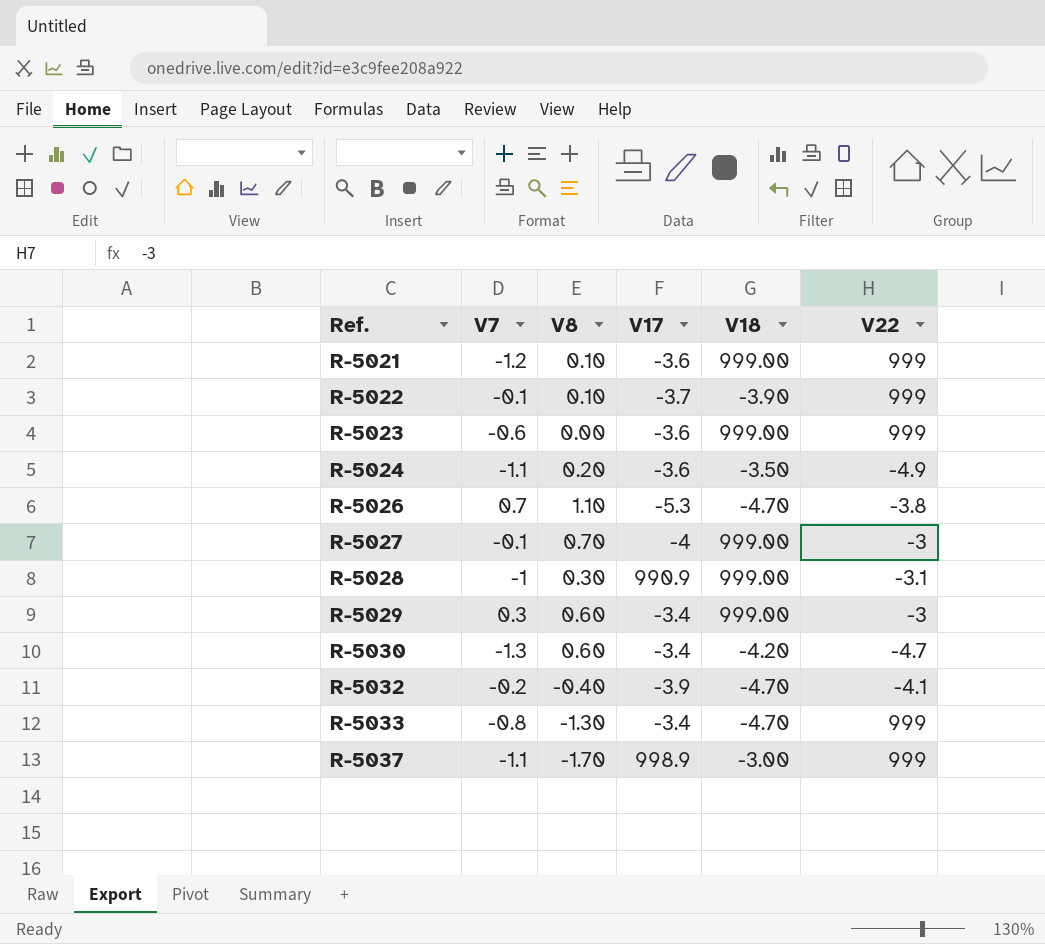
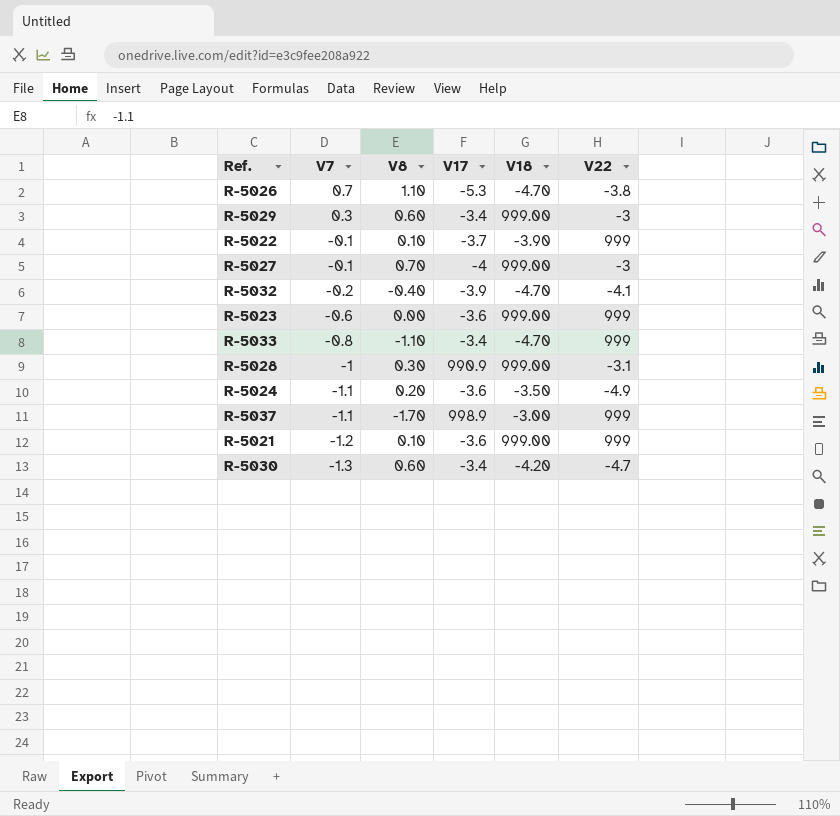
row order: Ref. ascending -> V7 descending
R-5033 | V8: -1.30 -> -1.10

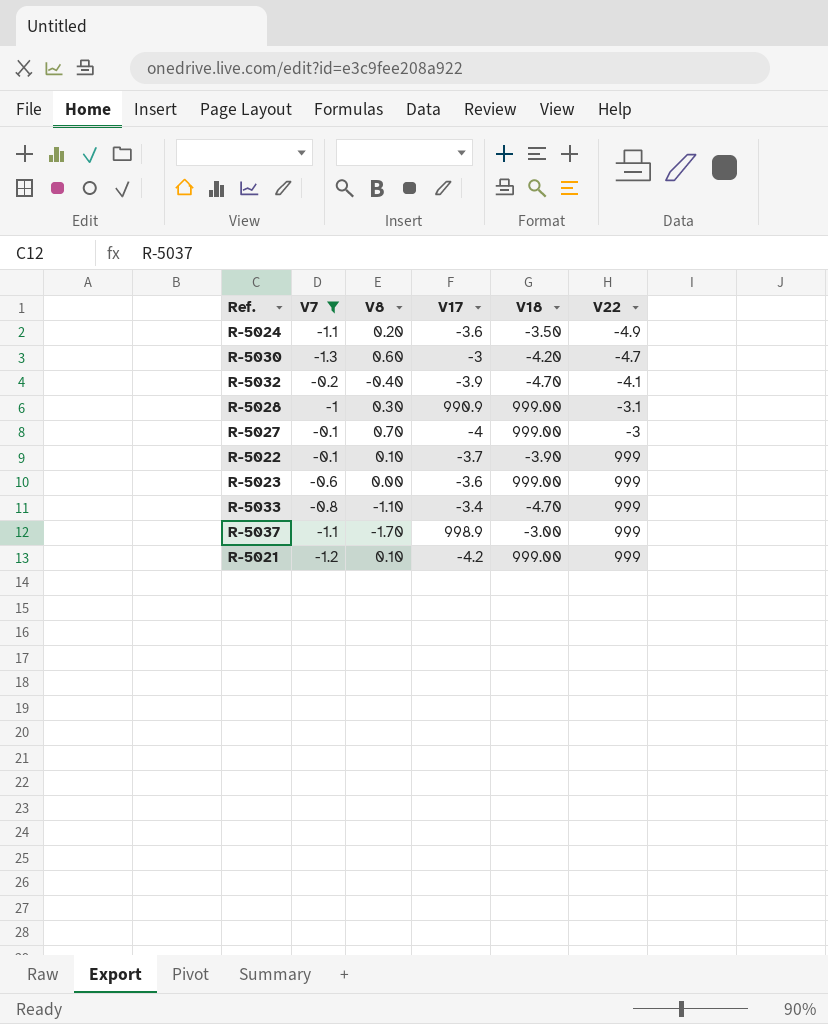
filter: none -> V7 <= -0.1
row order: V7 descending -> V22 ascending
R-5030 | V17: -3.4 -> -3
R-5021 | V17: -3.6 -> -4.2

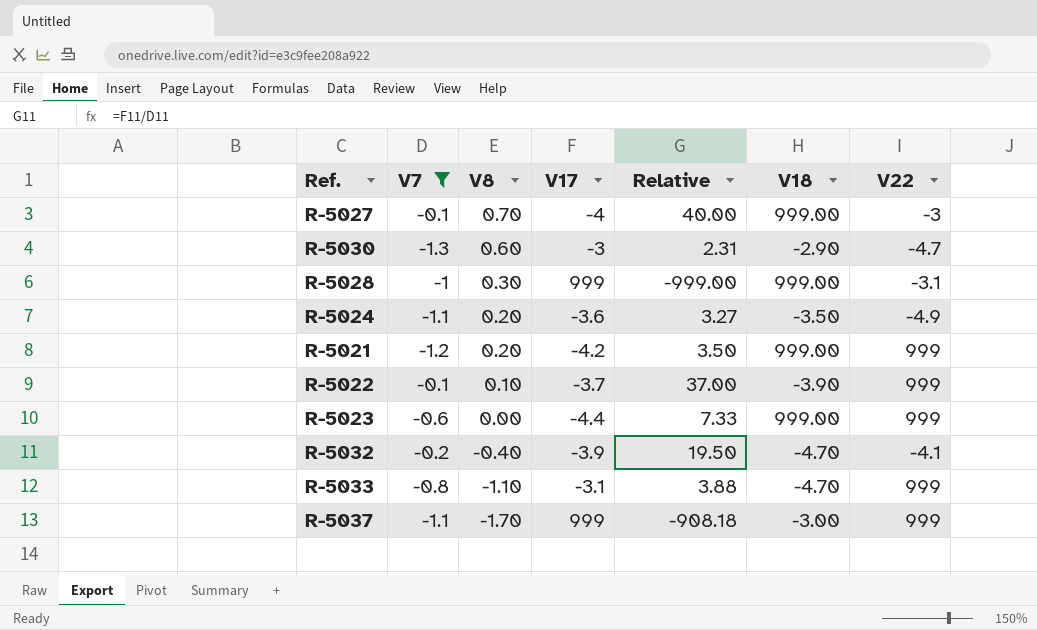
row order: V22 ascending -> V8 descending
column Relative | formula: none -> [V17] / [V7]
R-5030 | V18: -4.20 -> -2.90
R-5028 | V17: 990.9 -> 999
R-5021 | V8: 0.10 -> 0.20
R-5023 | V17: -3.6 -> -4.4
R-5033 | V17: -3.4 -> -3.1
R-5037 | V17: 998.9 -> 999

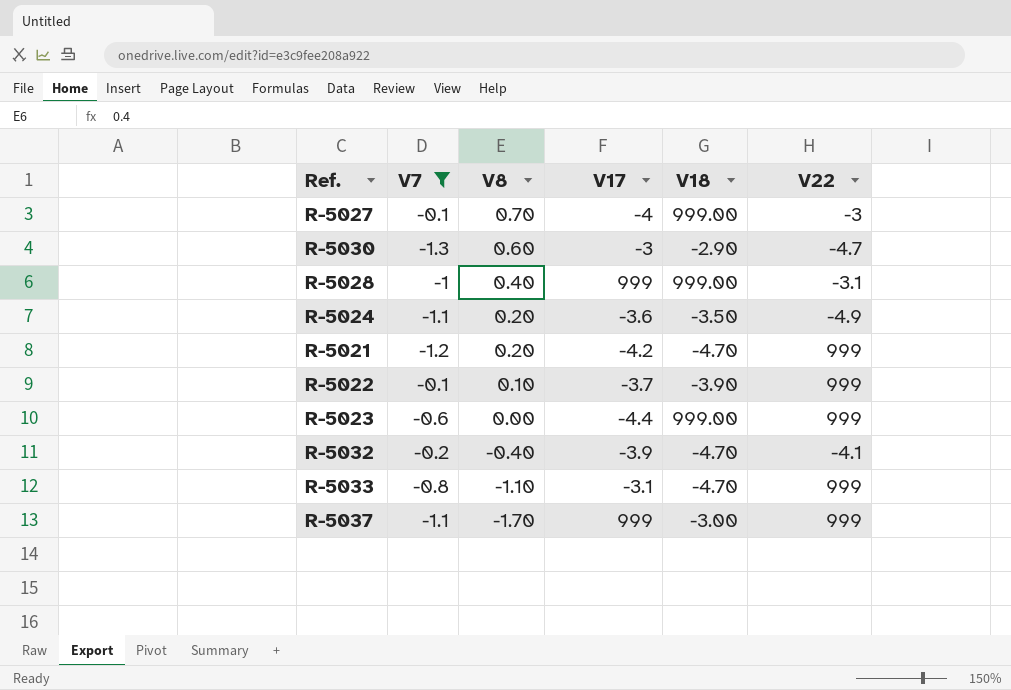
column Relative | formula: [V17] / [V7] -> none
R-5028 | V8: 0.30 -> 0.40
R-5021 | V18: 999.00 -> -4.70

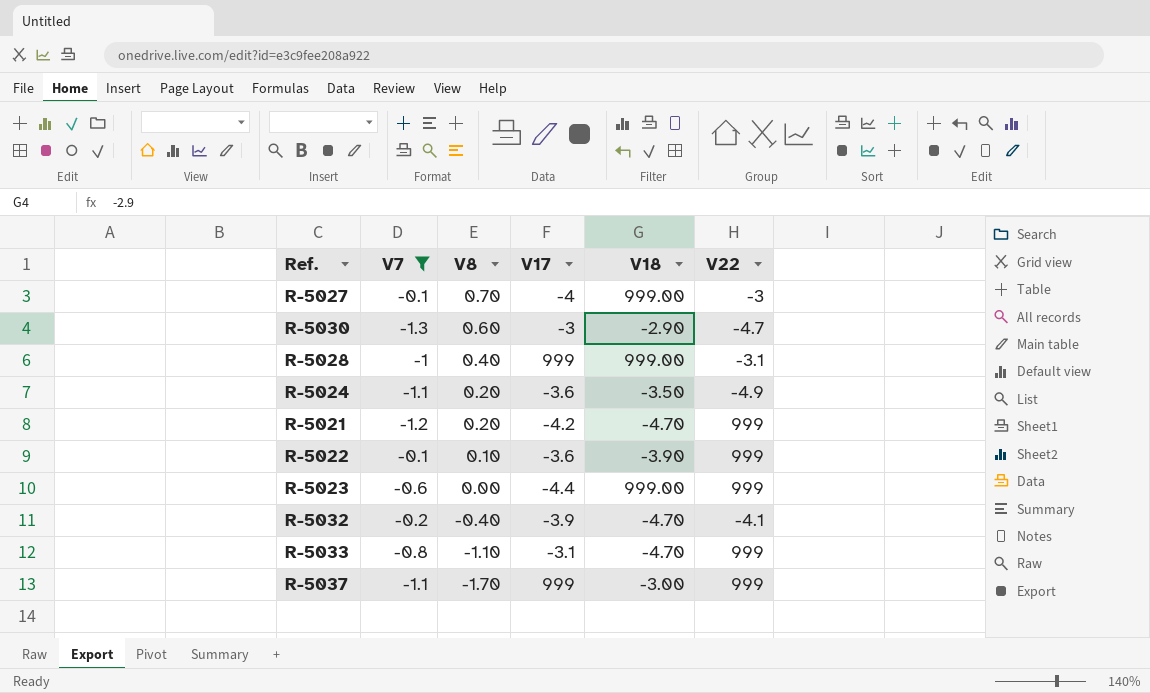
R-5022 | V17: -3.7 -> -3.6

